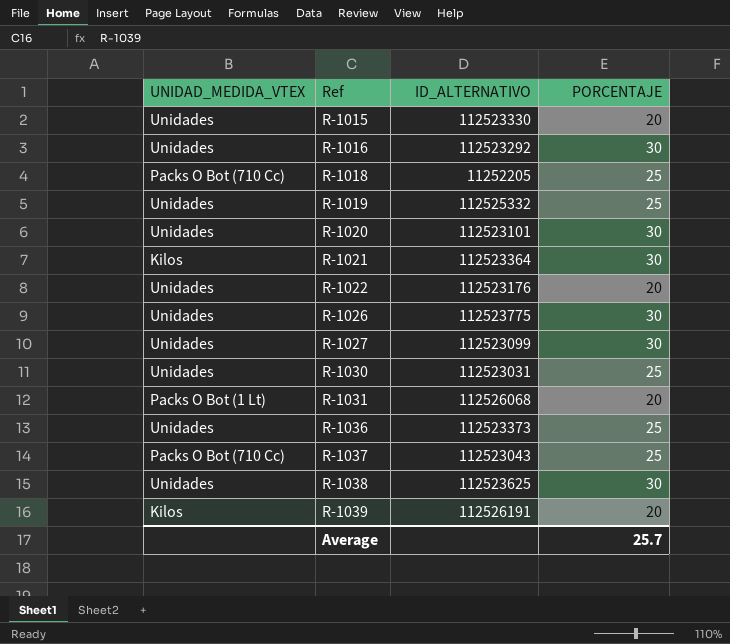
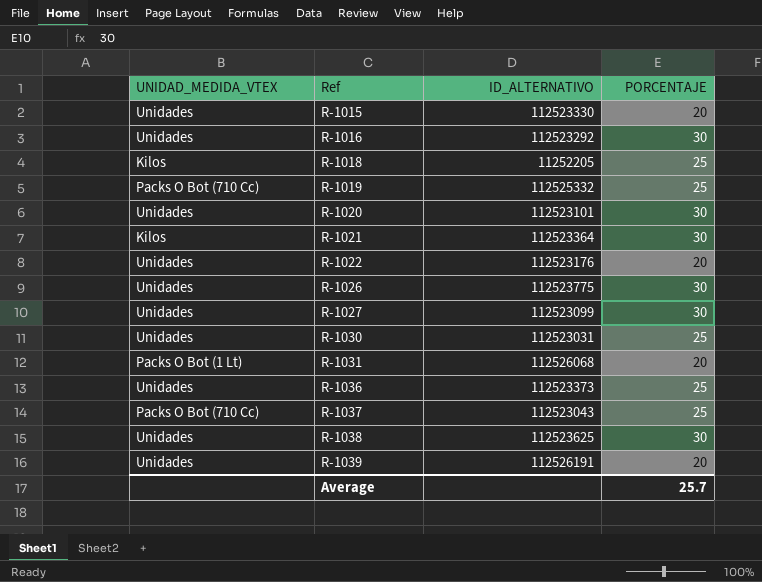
R-1018 | UNIDAD_MEDIDA_VTEX: Packs O Bot (710 Cc) -> Kilos
R-1019 | UNIDAD_MEDIDA_VTEX: Unidades -> Packs O Bot (710 Cc)
R-1039 | UNIDAD_MEDIDA_VTEX: Kilos -> Unidades

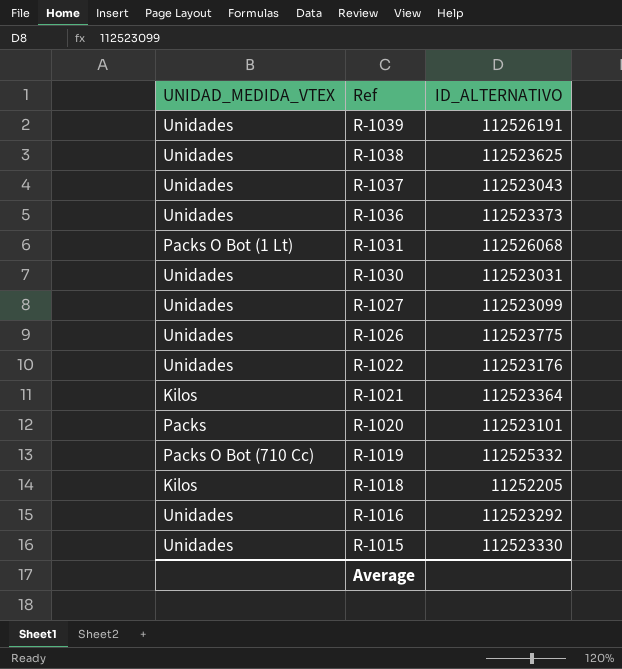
row order: Ref ascending -> Ref descending
column PORCENTAJE | position: 4 -> none
R-1037 | UNIDAD_MEDIDA_VTEX: Packs O Bot (710 Cc) -> Unidades
R-1020 | UNIDAD_MEDIDA_VTEX: Unidades -> Packs

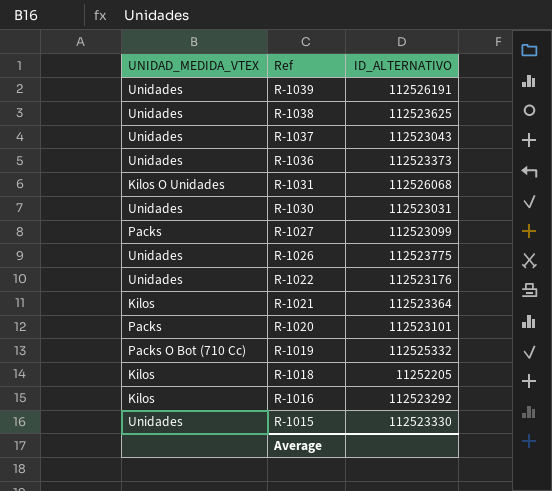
R-1031 | UNIDAD_MEDIDA_VTEX: Packs O Bot (1 Lt) -> Kilos O Unidades
R-1027 | UNIDAD_MEDIDA_VTEX: Unidades -> Packs
R-1016 | UNIDAD_MEDIDA_VTEX: Unidades -> Kilos

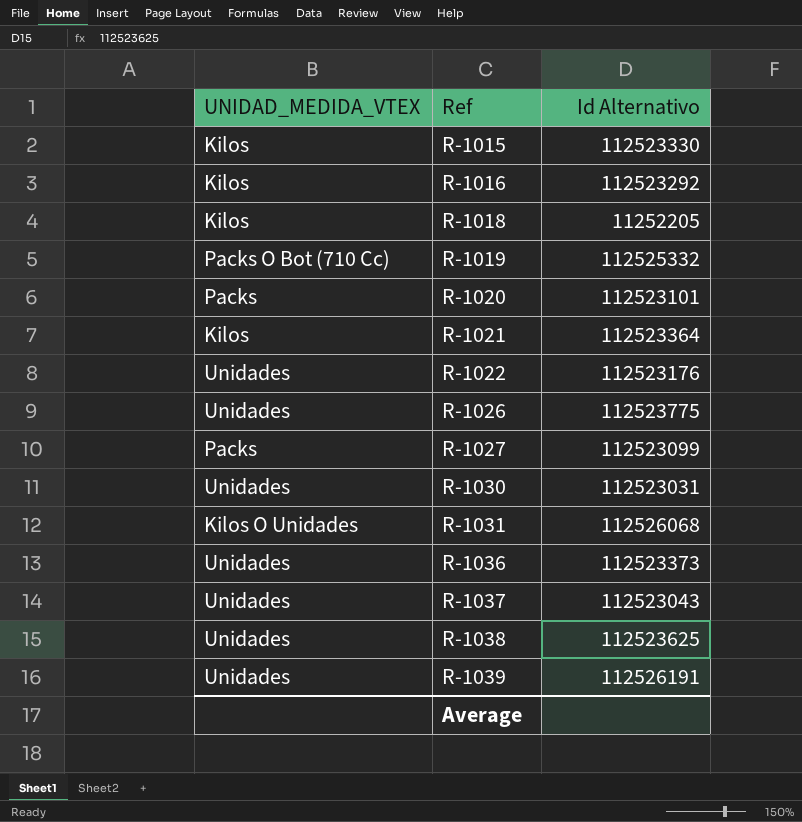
row order: Ref descending -> Ref ascending
column name: ID_ALTERNATIVO -> Id Alternativo
R-1015 | UNIDAD_MEDIDA_VTEX: Unidades -> Kilos

